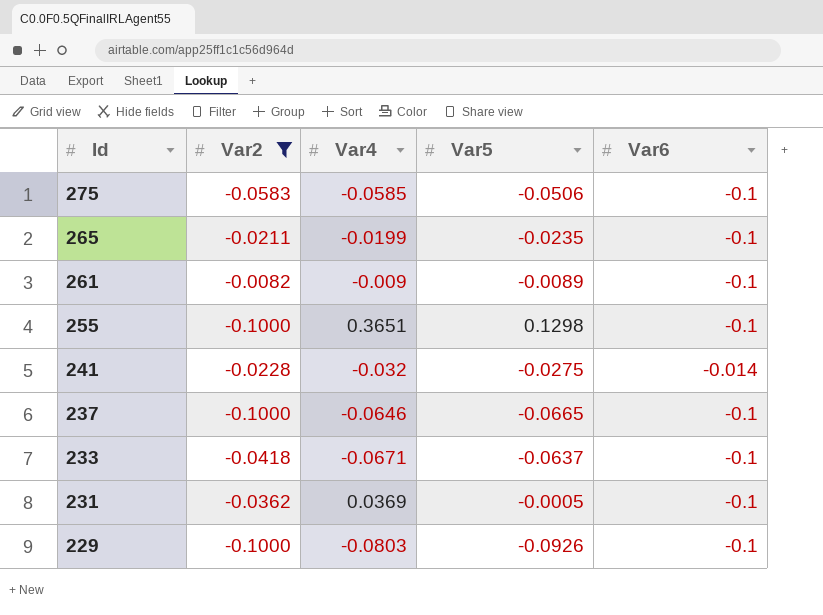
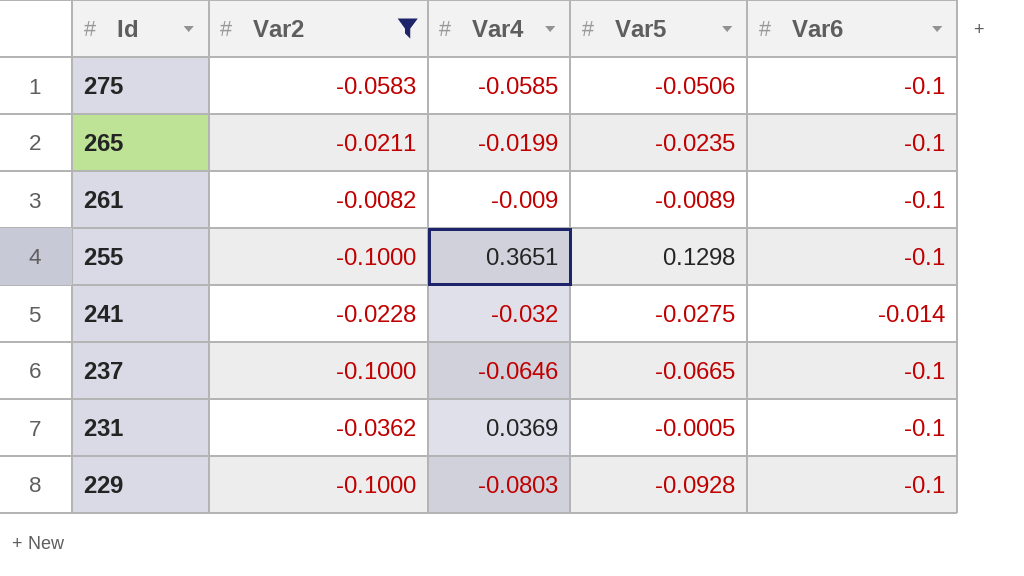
row 233: -0.0418 | -0.0671 | -0.0637 | -0.1 -> none
229 | Var5: -0.0926 -> -0.0928

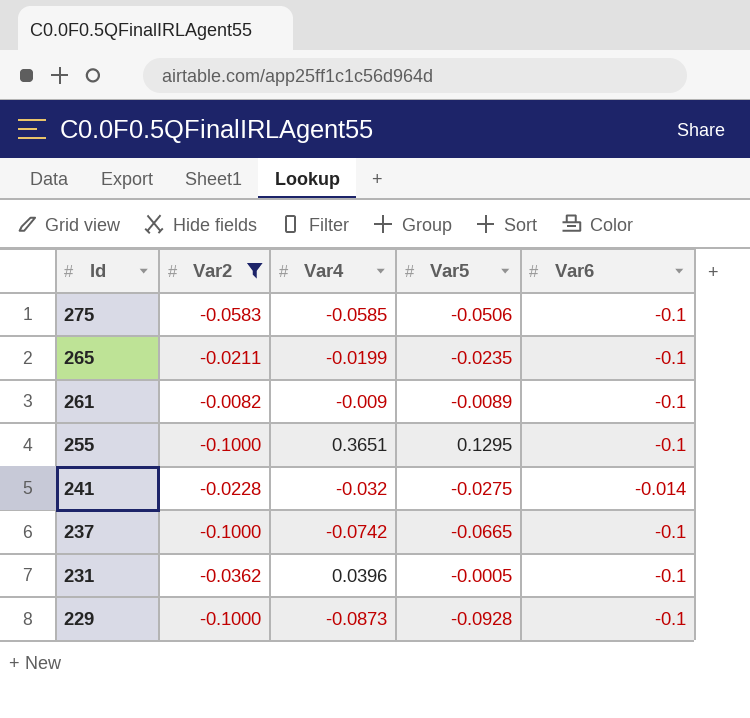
255 | Var5: 0.1298 -> 0.1295
237 | Var4: -0.0646 -> -0.0742
231 | Var4: 0.0369 -> 0.0396
229 | Var4: -0.0803 -> -0.0873

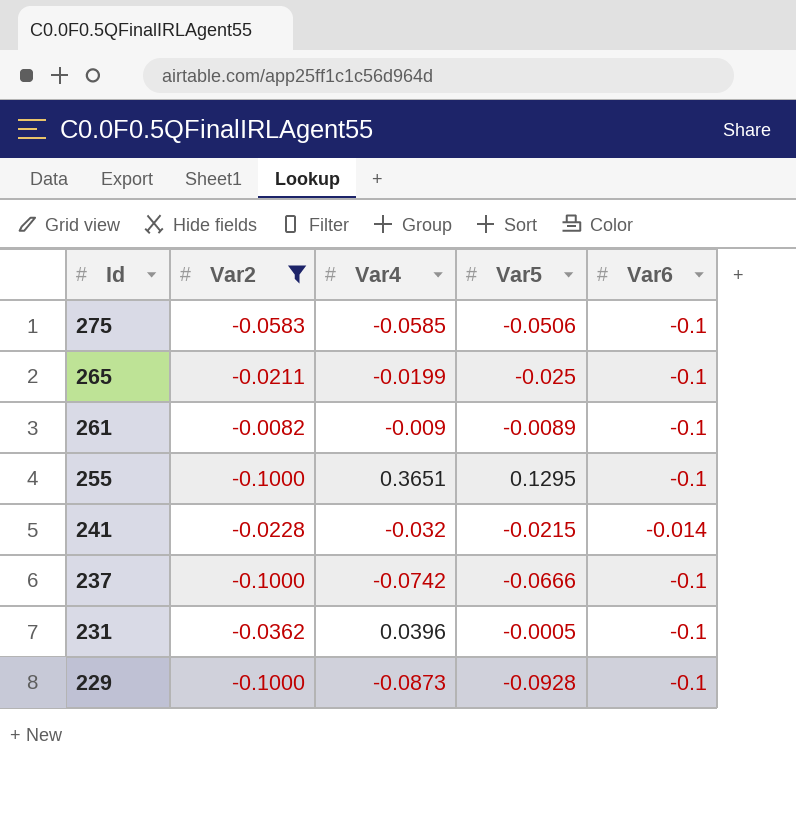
265 | Var5: -0.0235 -> -0.025
241 | Var5: -0.0275 -> -0.0215
237 | Var5: -0.0665 -> -0.0666

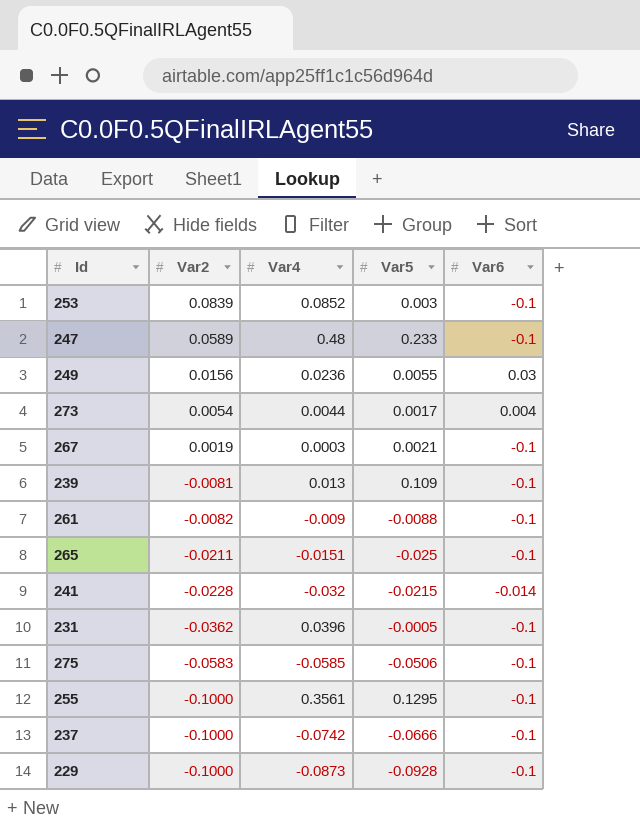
filter: Var2 <= -0.0082 -> none
row order: Id descending -> Var2 descending
261 | Var5: -0.0089 -> -0.0088
265 | Var4: -0.0199 -> -0.0151
255 | Var4: 0.3651 -> 0.3561

